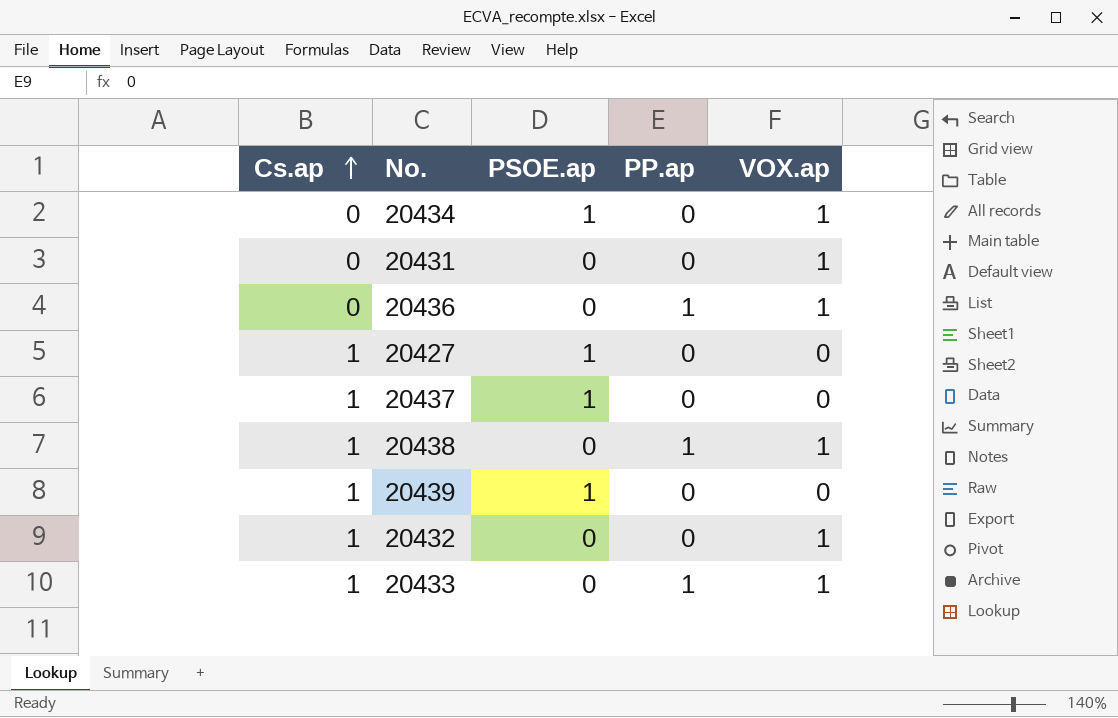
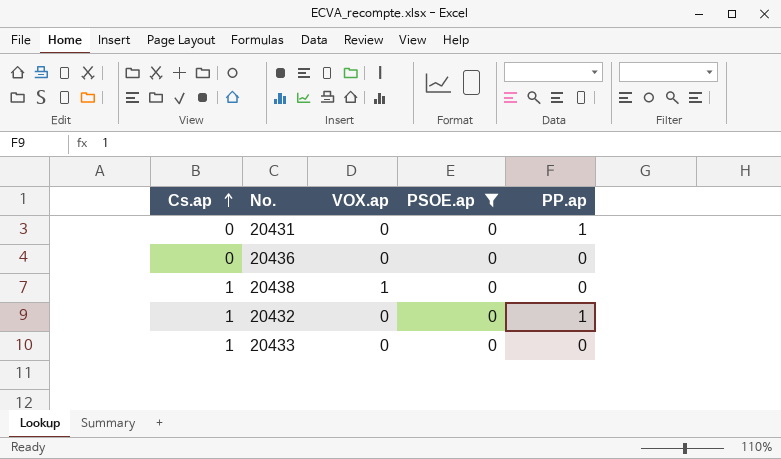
filter: none -> PSOE.ap = 0
column VOX.ap | position: 5 -> 3
20431 | VOX.ap: 1 -> 0
20431 | PP.ap: 0 -> 1
20436 | VOX.ap: 1 -> 0
20436 | PP.ap: 1 -> 0
20438 | PP.ap: 1 -> 0
20432 | VOX.ap: 1 -> 0
20432 | PP.ap: 0 -> 1
20433 | VOX.ap: 1 -> 0
20433 | PP.ap: 1 -> 0

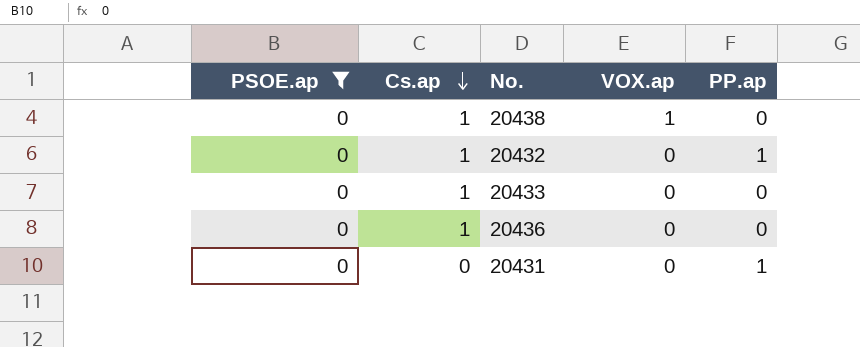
row order: Cs.ap ascending -> Cs.ap descending
column PSOE.ap | position: 4 -> 1
20436 | Cs.ap: 0 -> 1

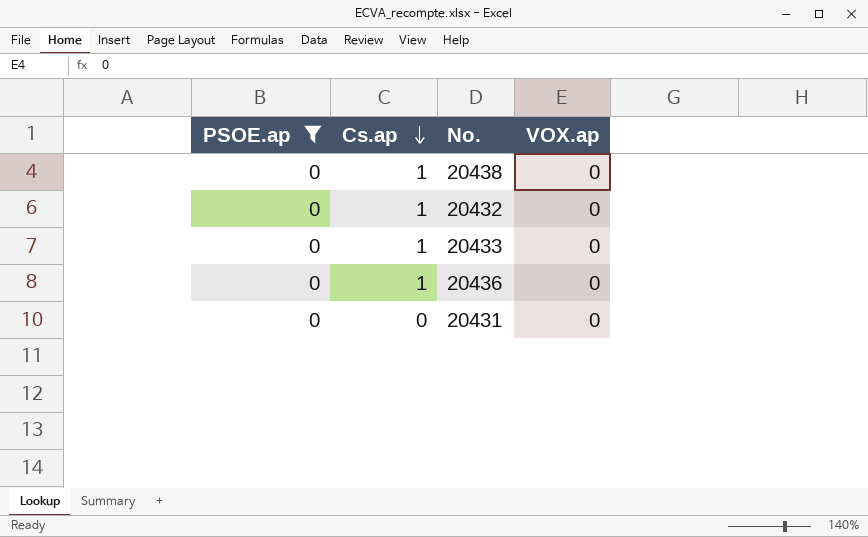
column PP.ap | position: 5 -> none
20438 | VOX.ap: 1 -> 0

